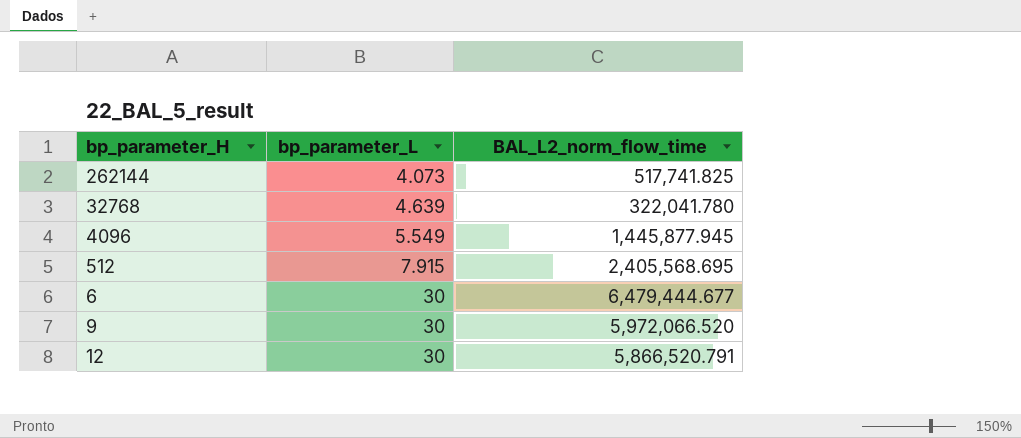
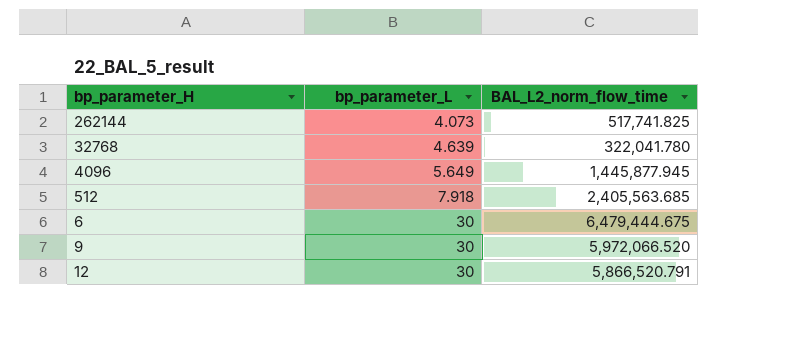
4096 | bp_parameter_L: 5.549 -> 5.649
512 | bp_parameter_L: 7.915 -> 7.918
512 | BAL_L2_norm_flow_time: 2,405,568.695 -> 2,405,563.685
6 | BAL_L2_norm_flow_time: 6,479,444.677 -> 6,479,444.675

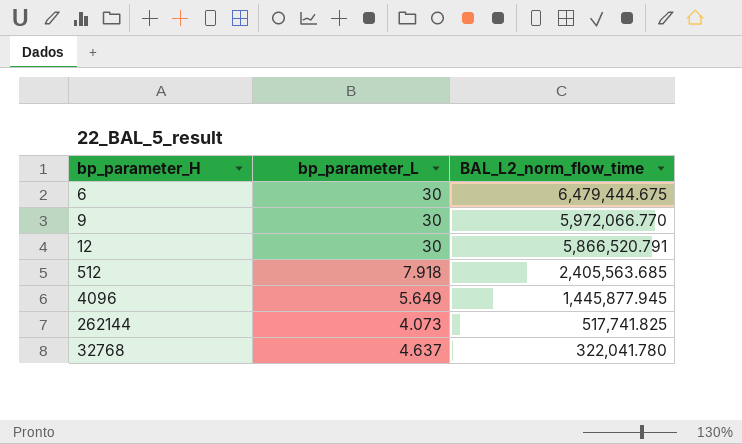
row order: bp_parameter_L ascending -> BAL_L2_norm_flow_time descending
9 | BAL_L2_norm_flow_time: 5,972,066.520 -> 5,972,066.770
32768 | bp_parameter_L: 4.639 -> 4.637

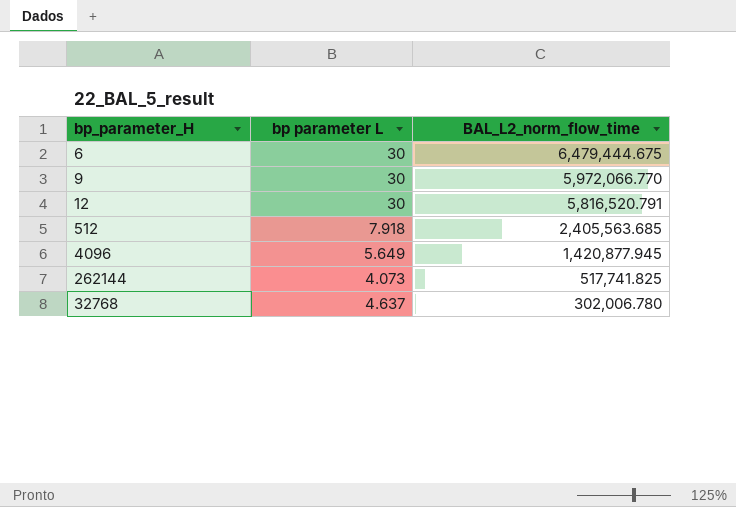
column name: bp_parameter_L -> bp parameter L
12 | BAL_L2_norm_flow_time: 5,866,520.791 -> 5,816,520.791
4096 | BAL_L2_norm_flow_time: 1,445,877.945 -> 1,420,877.945
32768 | BAL_L2_norm_flow_time: 322,041.780 -> 302,006.780

